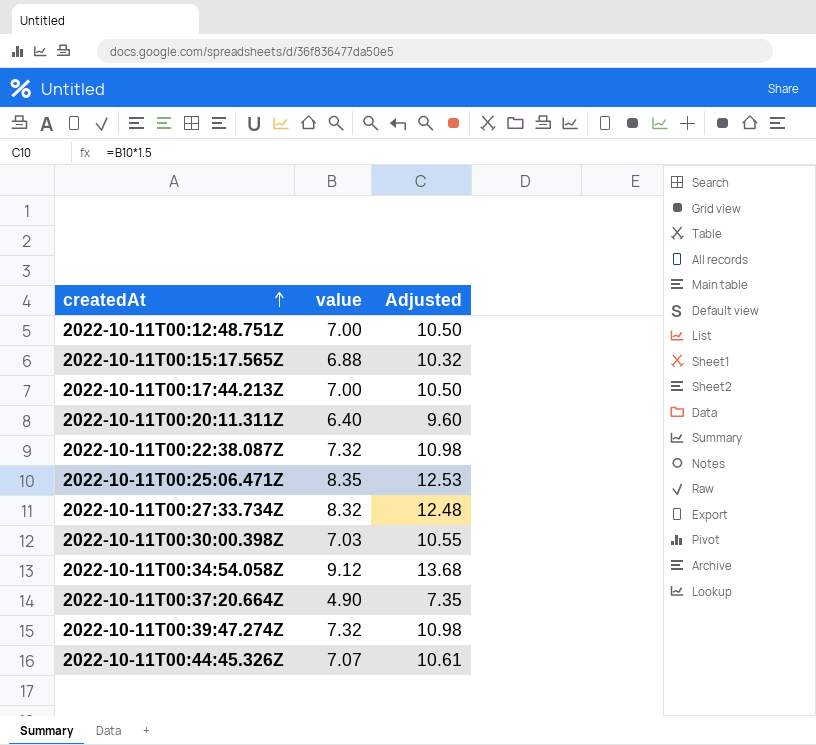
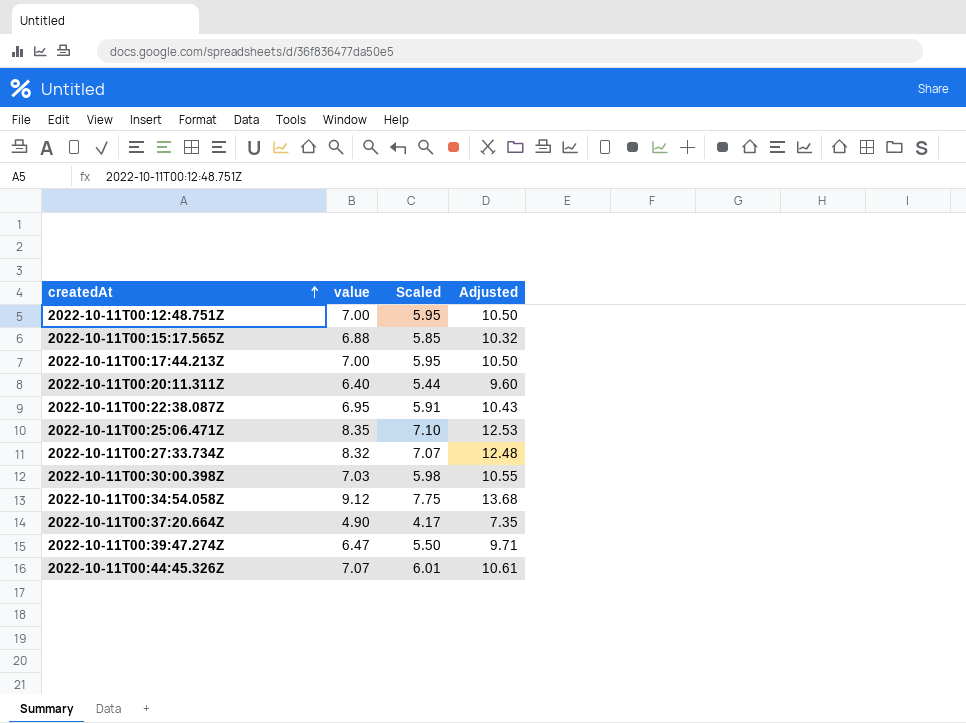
column Scaled | formula: none -> [value] * 0.85
2022-10-11T00:22:38.087Z | value: 7.32 -> 6.95
2022-10-11T00:22:38.087Z | Adjusted: 10.98 -> 10.43
2022-10-11T00:39:47.274Z | value: 7.32 -> 6.47
2022-10-11T00:39:47.274Z | Adjusted: 10.98 -> 9.71

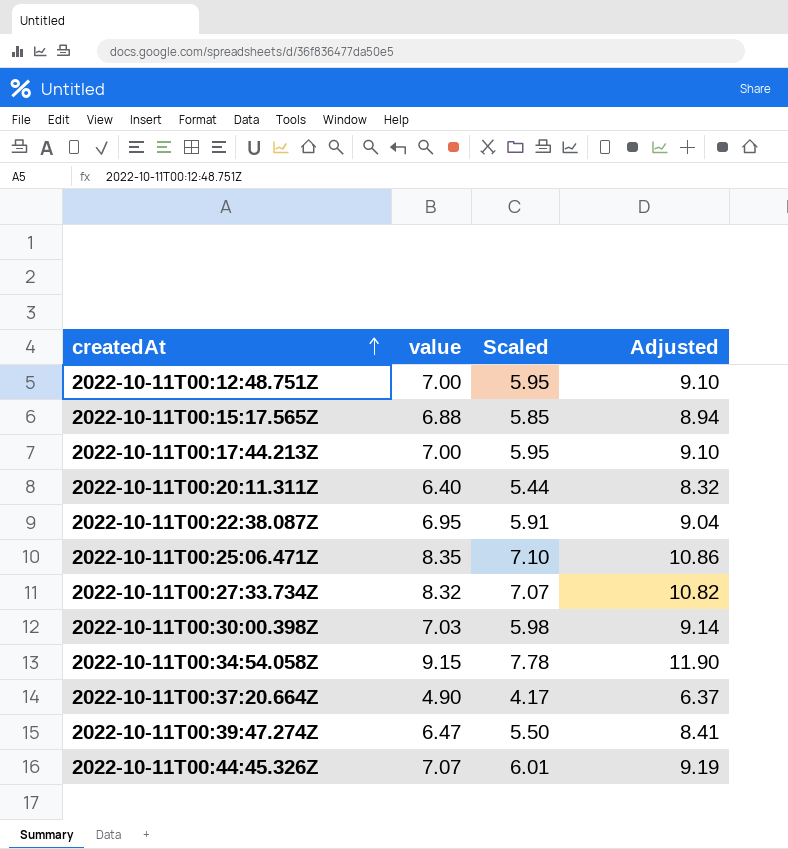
column Adjusted | formula: [value] * 1.5 -> [value] * 1.3
2022-10-11T00:34:54.058Z | value: 9.12 -> 9.15
2022-10-11T00:34:54.058Z | Scaled: 7.75 -> 7.78

